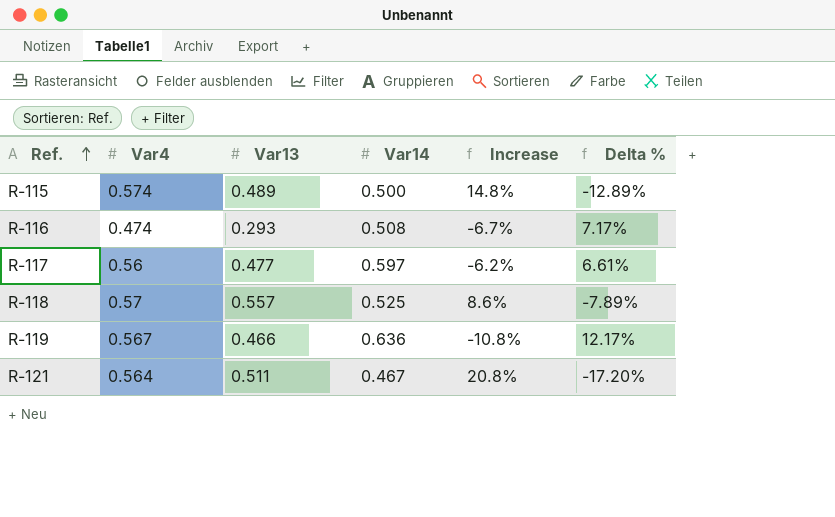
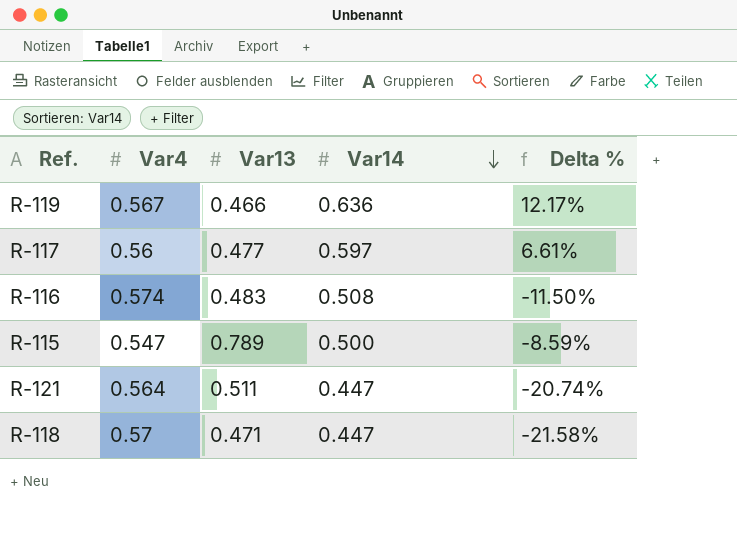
row order: Ref. ascending -> Var14 descending
column Increase | formula: ([Var4] - [Var14]) / [Var14] -> none
R-116 | Var4: 0.474 -> 0.574
R-116 | Var13: 0.293 -> 0.483
R-116 | Delta %: 7.17% -> -11.50%
R-115 | Var4: 0.574 -> 0.547
R-115 | Var13: 0.489 -> 0.789
R-115 | Delta %: -12.89% -> -8.59%
R-121 | Var14: 0.467 -> 0.447
R-121 | Delta %: -17.20% -> -20.74%
R-118 | Var13: 0.557 -> 0.471
R-118 | Var14: 0.525 -> 0.447
R-118 | Delta %: -7.89% -> -21.58%

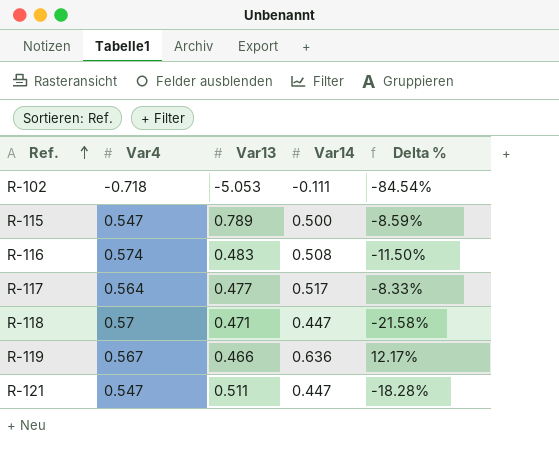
row order: Var14 descending -> Ref. ascending
row R-102: none -> -0.718 | -5.053 | -0.111 | -84.54%
R-117 | Var4: 0.56 -> 0.564
R-117 | Var14: 0.597 -> 0.517
R-117 | Delta %: 6.61% -> -8.33%
R-121 | Var4: 0.564 -> 0.547
R-121 | Delta %: -20.74% -> -18.28%

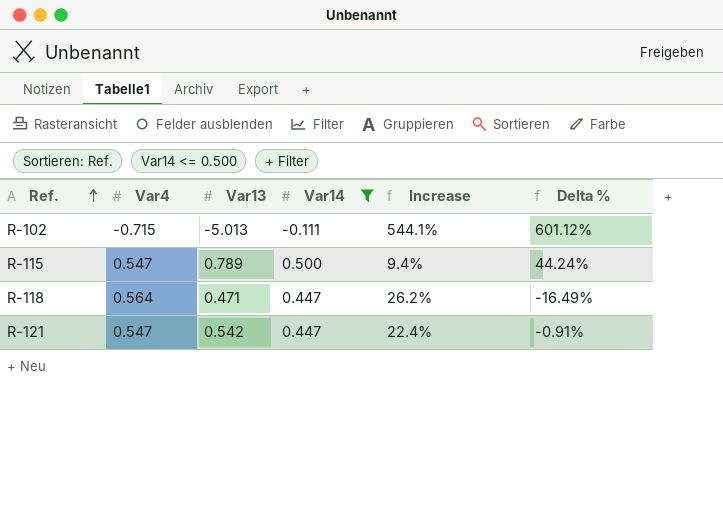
filter: none -> Var14 <= 0.500
column Increase | formula: none -> ([Var4] - [Var14]) / [Var14]
column Delta % | formula: ([Var14] - [Var4]) / [Var4] -> ([Var13] - [Var4]) / [Var4]
R-102 | Var4: -0.718 -> -0.715
R-102 | Var13: -5.053 -> -5.013
R-118 | Var4: 0.57 -> 0.564
R-121 | Var13: 0.511 -> 0.542

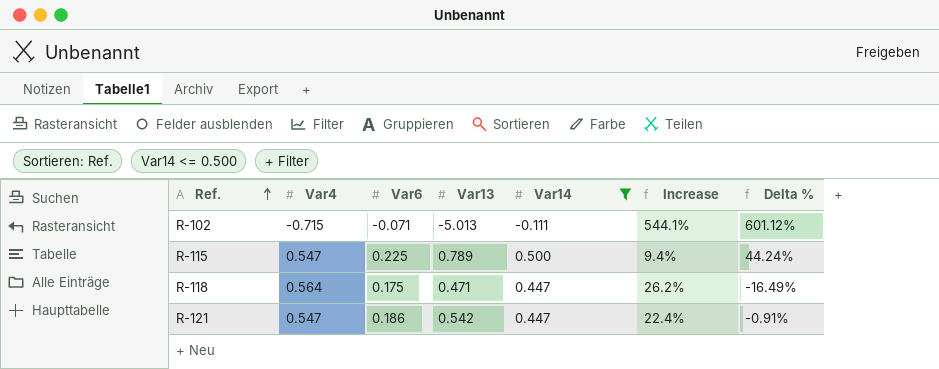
column Var6 | position: none -> 3

